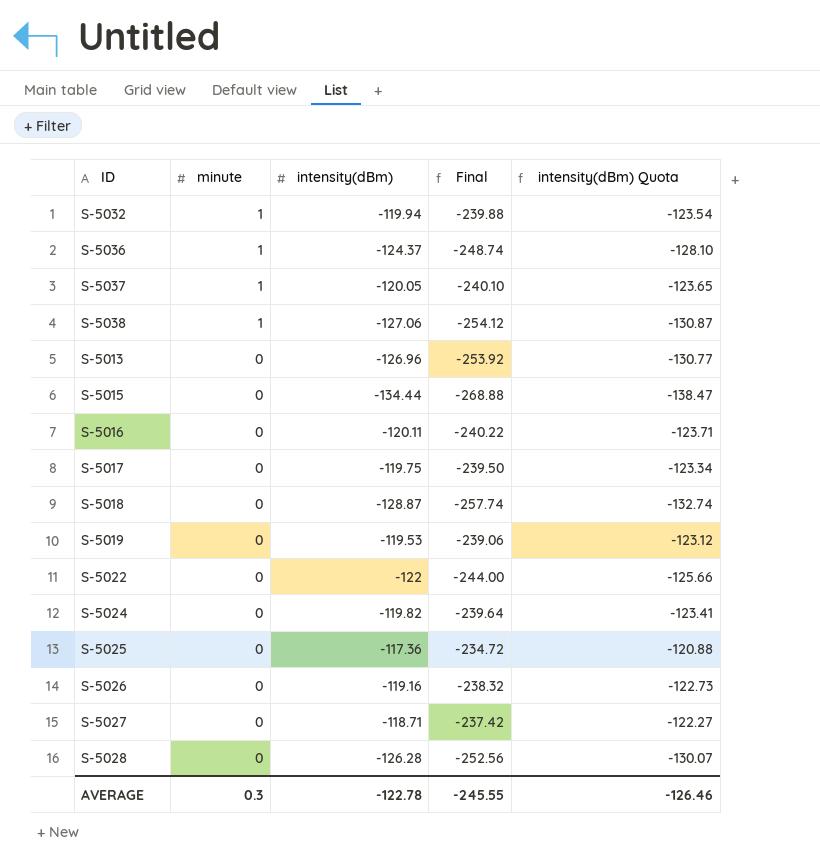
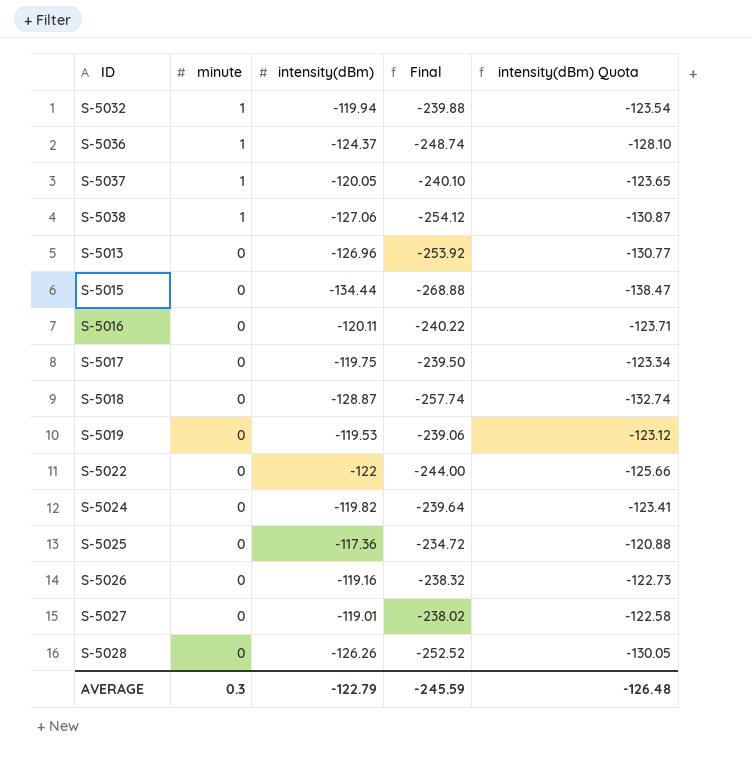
S-5027 | intensity(dBm): -118.71 -> -119.01
S-5027 | Final: -237.42 -> -238.02
S-5027 | intensity(dBm) Quota: -122.27 -> -122.58
S-5028 | intensity(dBm): -126.28 -> -126.26
S-5028 | Final: -252.56 -> -252.52
S-5028 | intensity(dBm) Quota: -130.07 -> -130.05
AVERAGE | intensity(dBm): -122.78 -> -122.79
AVERAGE | Final: -245.55 -> -245.59
AVERAGE | intensity(dBm) Quota: -126.46 -> -126.48

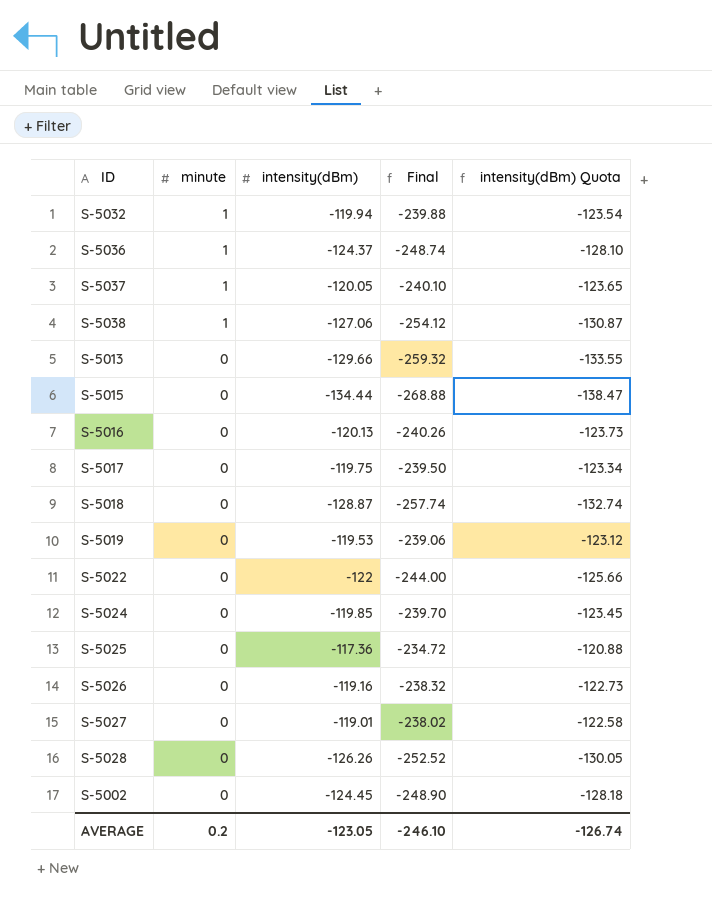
S-5013 | intensity(dBm): -126.96 -> -129.66
S-5013 | Final: -253.92 -> -259.32
S-5013 | intensity(dBm) Quota: -130.77 -> -133.55
S-5016 | intensity(dBm): -120.11 -> -120.13
S-5016 | Final: -240.22 -> -240.26
S-5016 | intensity(dBm) Quota: -123.71 -> -123.73
S-5024 | intensity(dBm): -119.82 -> -119.85
S-5024 | Final: -239.64 -> -239.70
S-5024 | intensity(dBm) Quota: -123.41 -> -123.45
row S-5002: none -> 0 | -124.45 | -248.90 | -128.18
AVERAGE | minute: 0.3 -> 0.2
AVERAGE | intensity(dBm): -122.79 -> -123.05
AVERAGE | Final: -245.59 -> -246.10
AVERAGE | intensity(dBm) Quota: -126.48 -> -126.74

